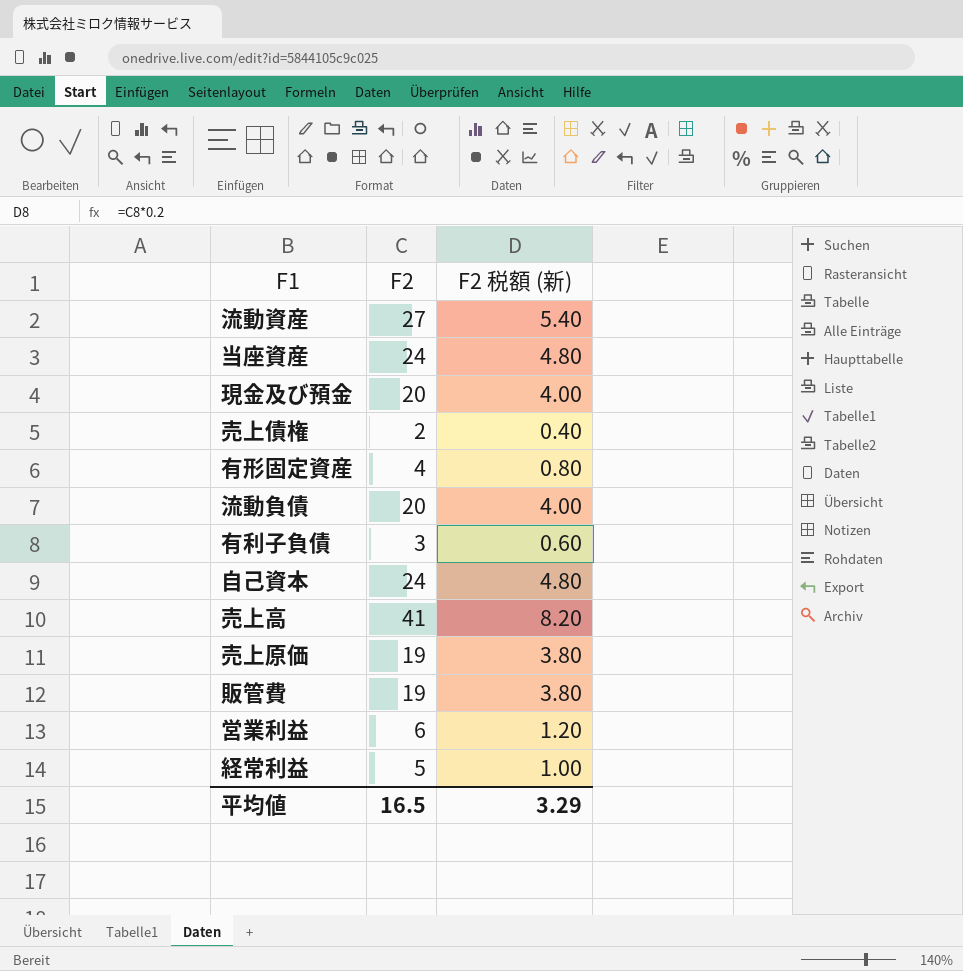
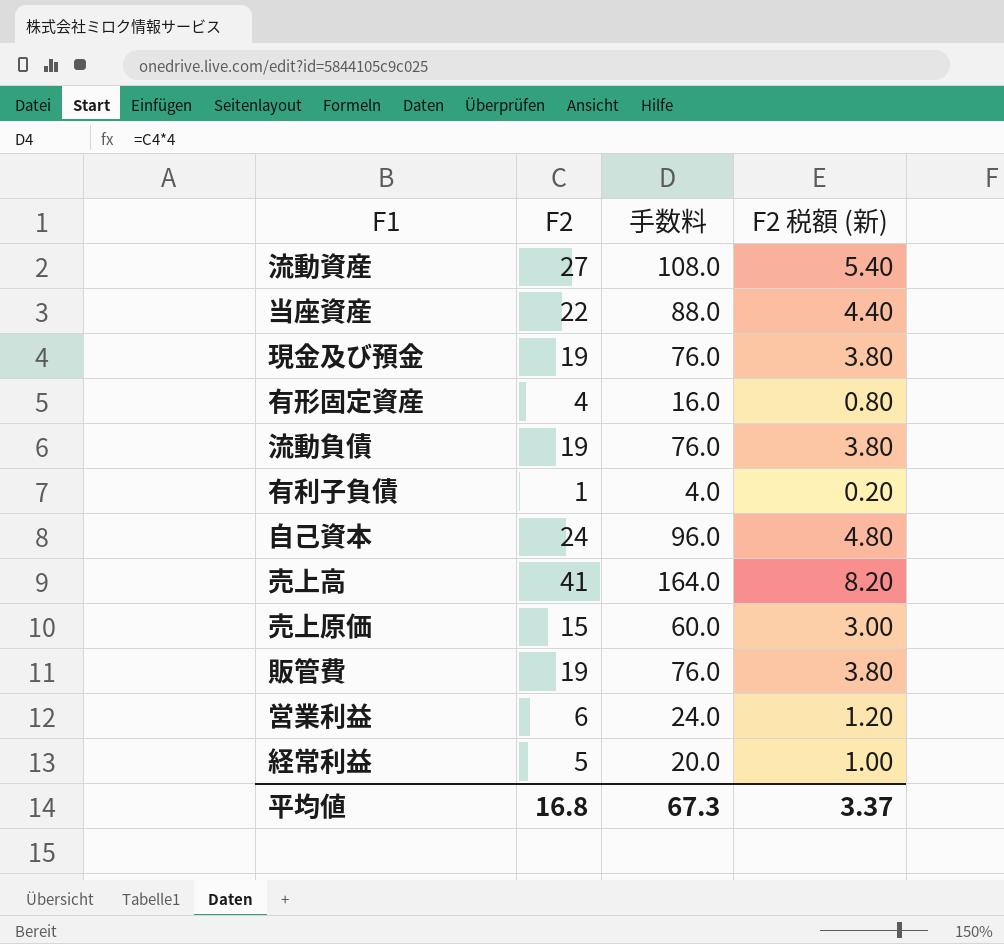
column 手数料 | formula: none -> [F2] * 4
row 売上債権: 2 | 0.40 -> none
当座資産 | F2: 24 -> 22
当座資産 | F2 税額 (新): 4.80 -> 4.40
現金及び預金 | F2: 20 -> 19
現金及び預金 | F2 税額 (新): 4.00 -> 3.80
流動負債 | F2: 20 -> 19
流動負債 | F2 税額 (新): 4.00 -> 3.80
有利子負債 | F2: 3 -> 1
有利子負債 | F2 税額 (新): 0.60 -> 0.20
売上原価 | F2: 19 -> 15
売上原価 | F2 税額 (新): 3.80 -> 3.00
平均値 | F2: 16.5 -> 16.8
平均値 | F2 税額 (新): 3.29 -> 3.37

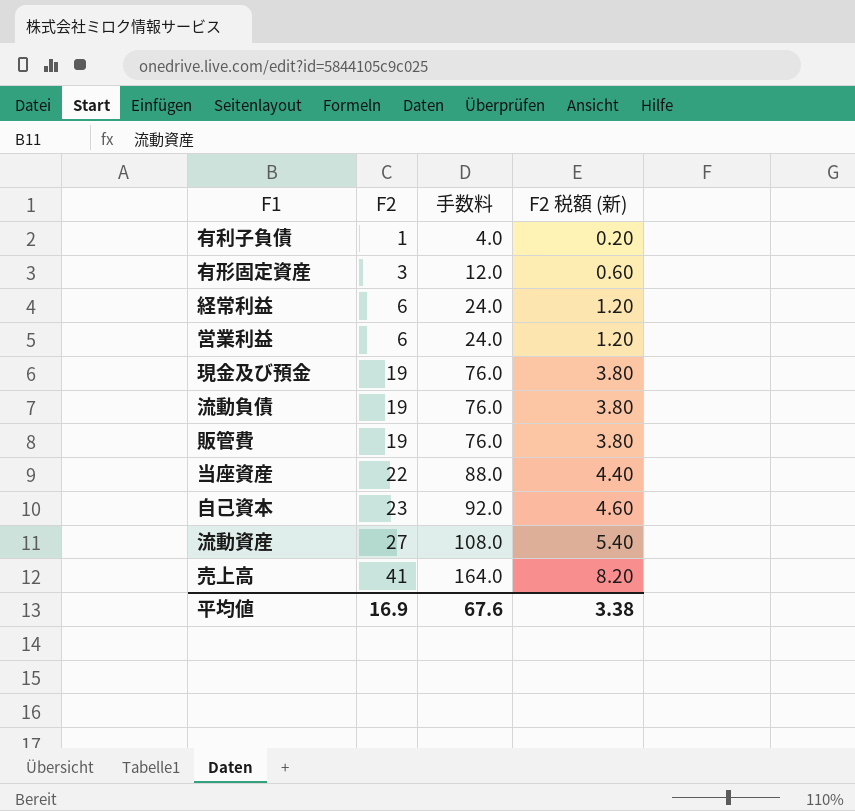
row order: none -> F2 ascending
row 売上原価: 15 | 60.0 | 3.00 -> none
有形固定資産 | F2: 4 -> 3
有形固定資産 | 手数料: 16.0 -> 12.0
有形固定資産 | F2 税額 (新): 0.80 -> 0.60
経常利益 | F2: 5 -> 6
経常利益 | 手数料: 20.0 -> 24.0
経常利益 | F2 税額 (新): 1.00 -> 1.20
自己資本 | F2: 24 -> 23
自己資本 | 手数料: 96.0 -> 92.0
自己資本 | F2 税額 (新): 4.80 -> 4.60
平均値 | F2: 16.8 -> 16.9
平均値 | 手数料: 67.3 -> 67.6
平均値 | F2 税額 (新): 3.37 -> 3.38

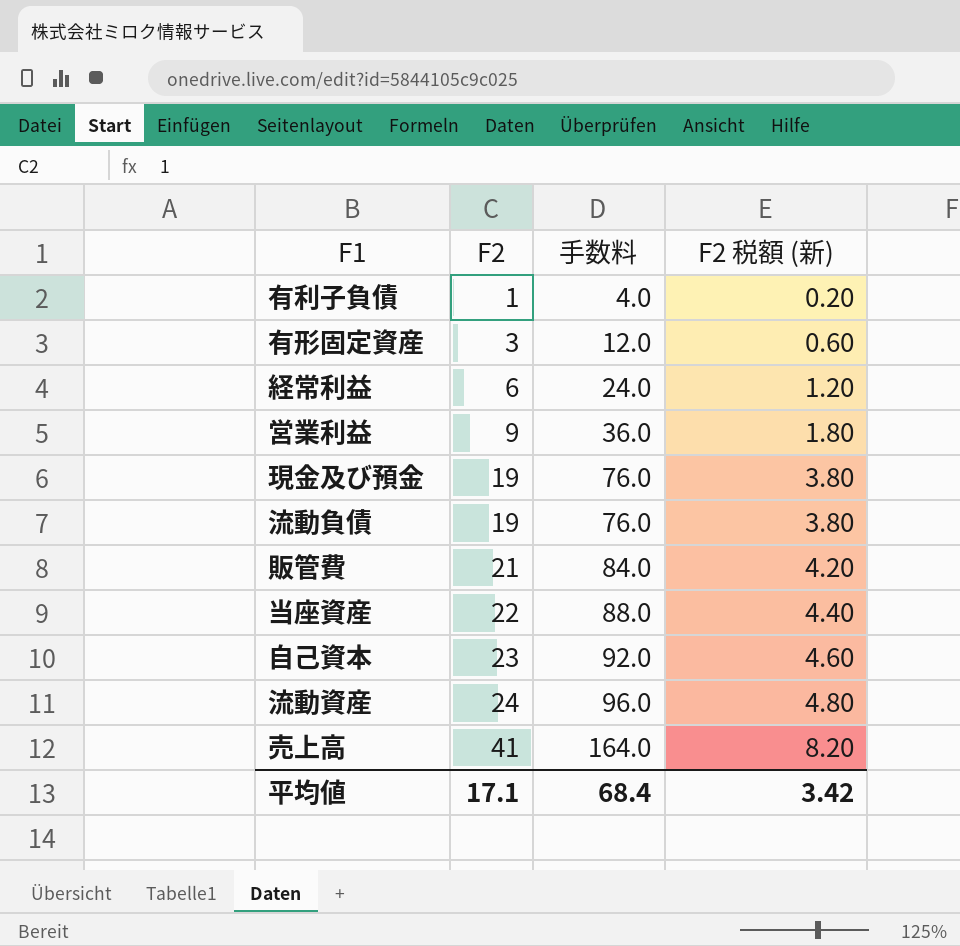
営業利益 | F2: 6 -> 9
営業利益 | 手数料: 24.0 -> 36.0
営業利益 | F2 税額 (新): 1.20 -> 1.80
販管費 | F2: 19 -> 21
販管費 | 手数料: 76.0 -> 84.0
販管費 | F2 税額 (新): 3.80 -> 4.20
流動資産 | F2: 27 -> 24
流動資産 | 手数料: 108.0 -> 96.0
流動資産 | F2 税額 (新): 5.40 -> 4.80
平均値 | F2: 16.9 -> 17.1
平均値 | 手数料: 67.6 -> 68.4
平均値 | F2 税額 (新): 3.38 -> 3.42

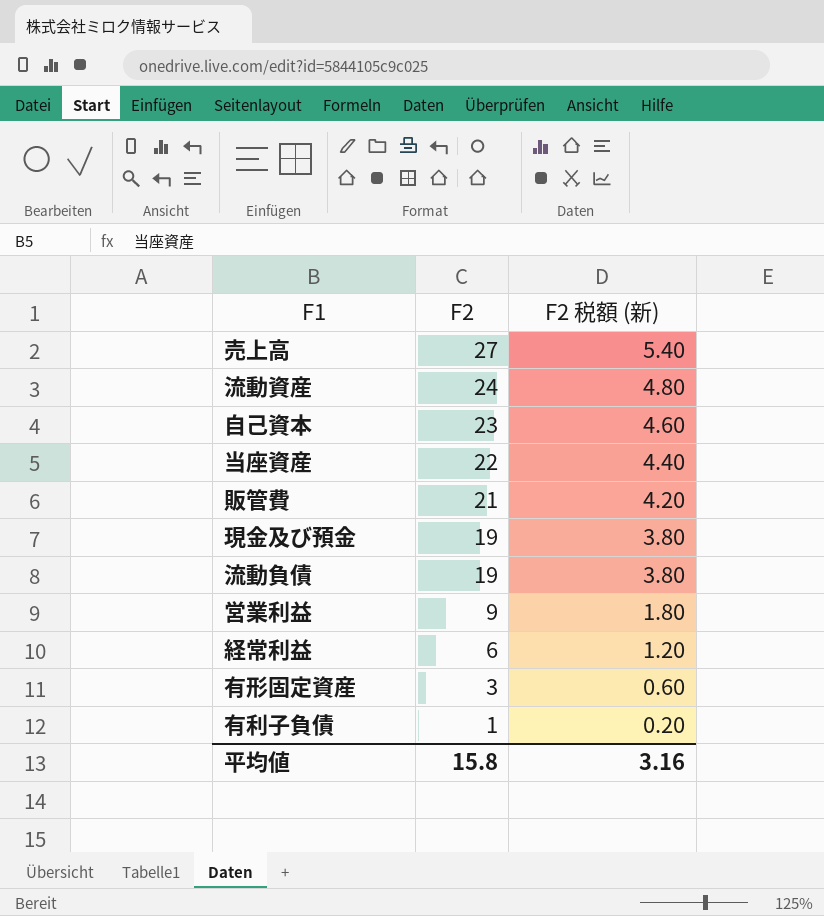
row order: F2 ascending -> F2 descending
column 手数料 | formula: [F2] * 4 -> none
売上高 | F2: 41 -> 27
売上高 | F2 税額 (新): 8.20 -> 5.40
平均値 | F2: 17.1 -> 15.8
平均値 | F2 税額 (新): 3.42 -> 3.16

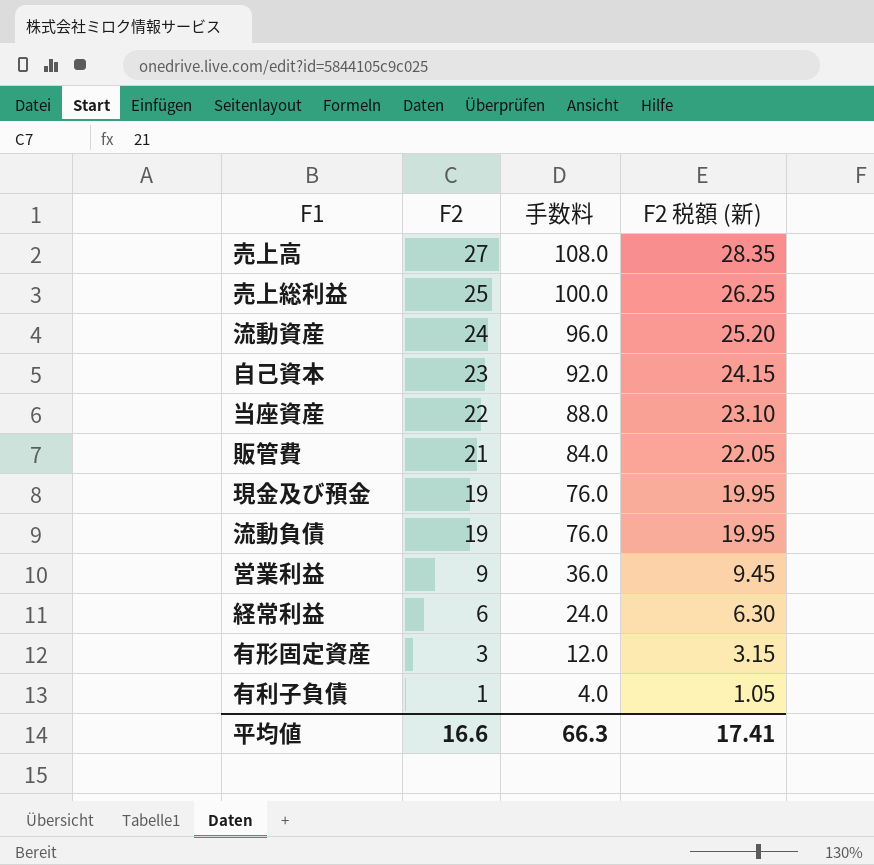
column 手数料 | formula: none -> [F2] * 4
column F2 税額 (新) | formula: [F2] * 0.2 -> [F2] * 1.05
row 売上総利益: none -> 25 | 100.0 | 26.25
平均値 | F2: 15.8 -> 16.6
平均値 | F2 税額 (新): 3.16 -> 17.41

